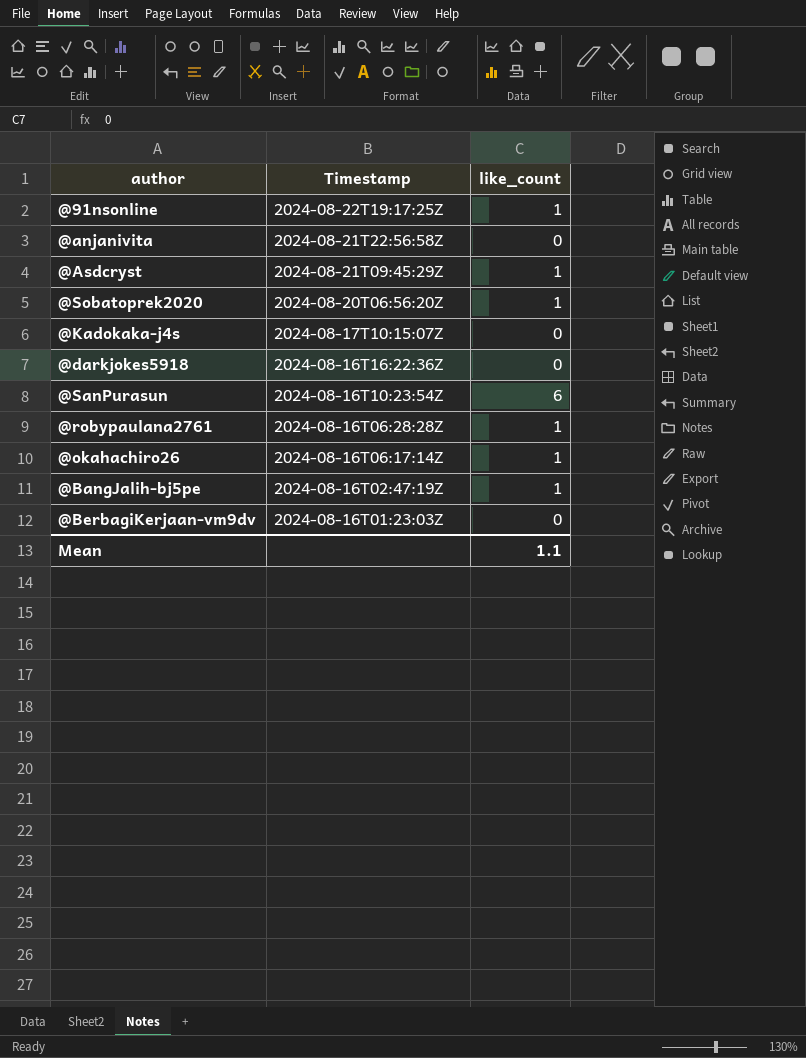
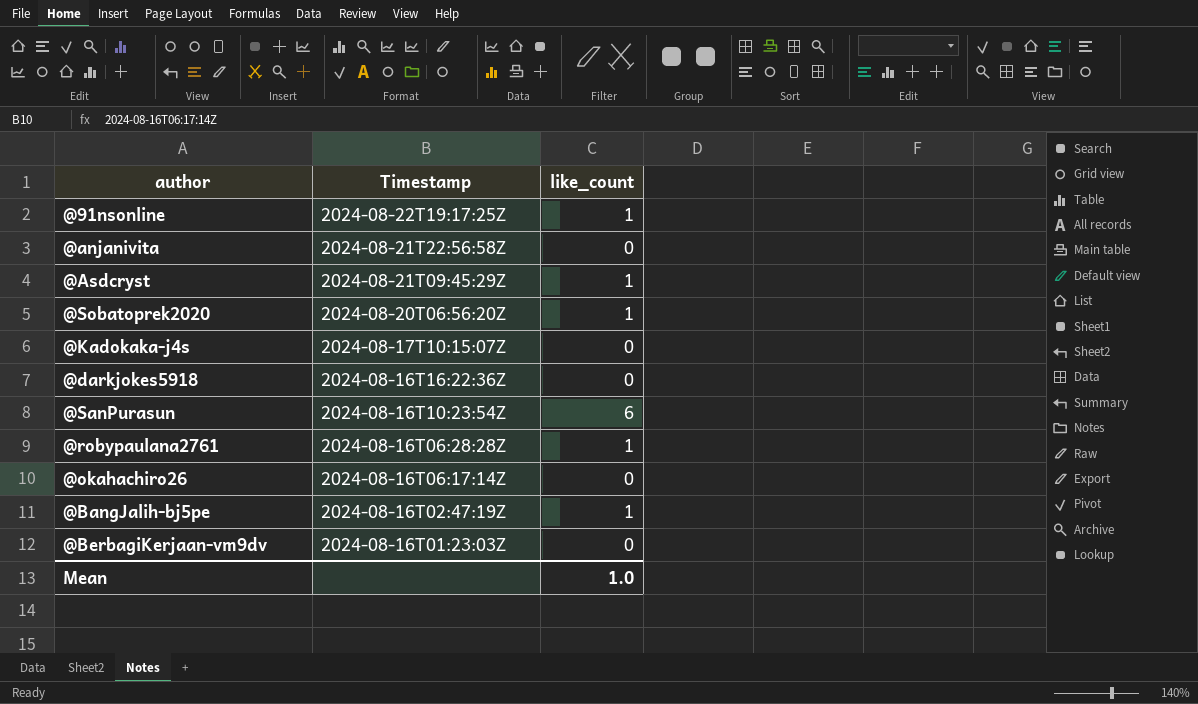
@okahachiro26 | like_count: 1 -> 0
Mean | like_count: 1.1 -> 1.0

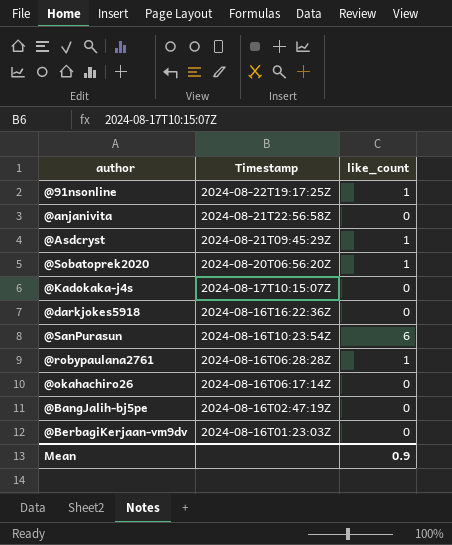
@BangJalih-bj5pe | like_count: 1 -> 0
Mean | like_count: 1.0 -> 0.9

